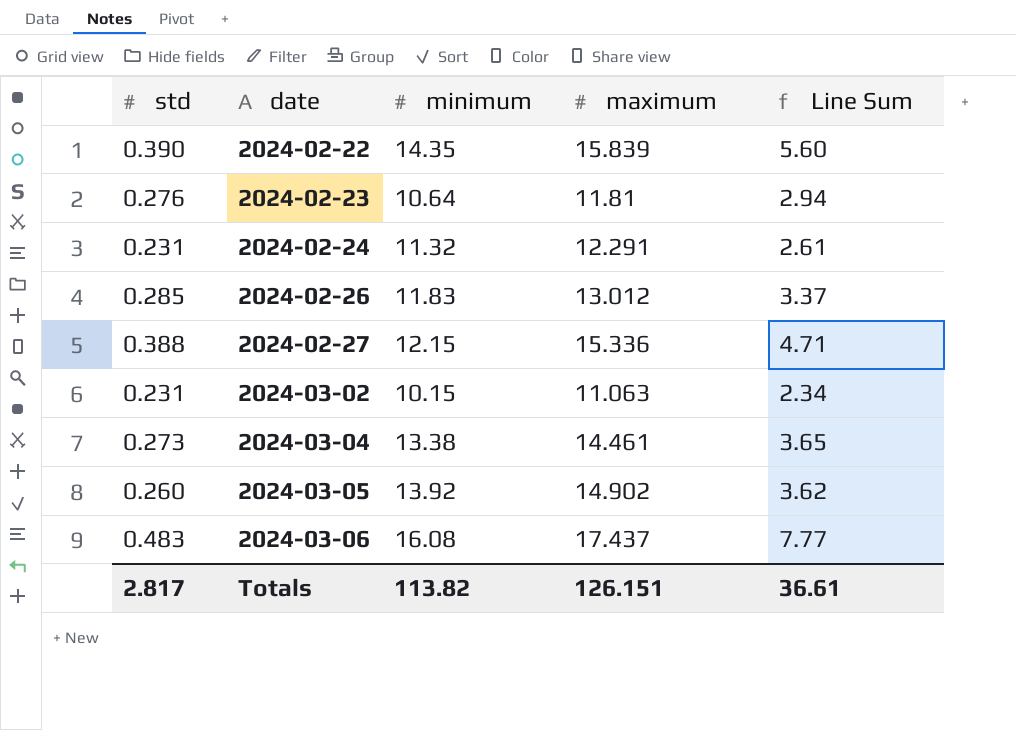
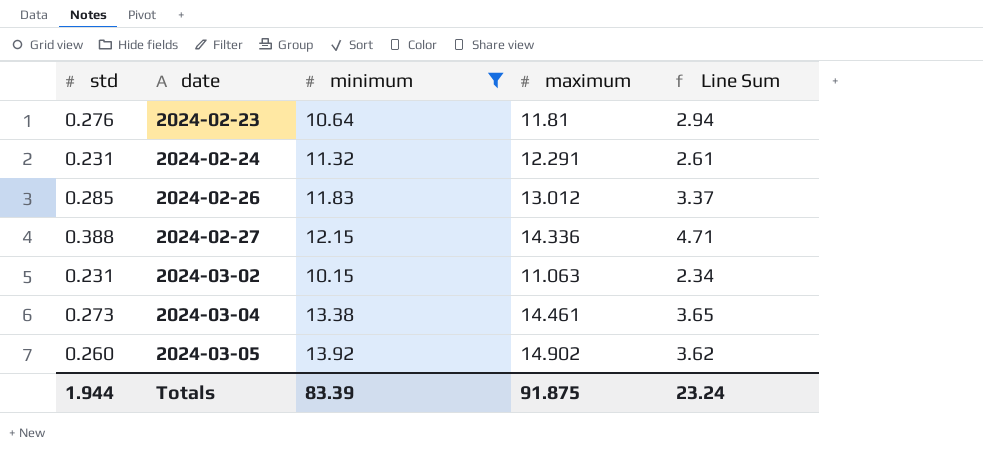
filter: none -> minimum <= 13.92
2024-02-27 | maximum: 15.336 -> 14.336
Totals | std: 2.817 -> 1.944
Totals | minimum: 113.82 -> 83.39
Totals | maximum: 126.151 -> 91.875
Totals | Line Sum: 36.61 -> 23.24

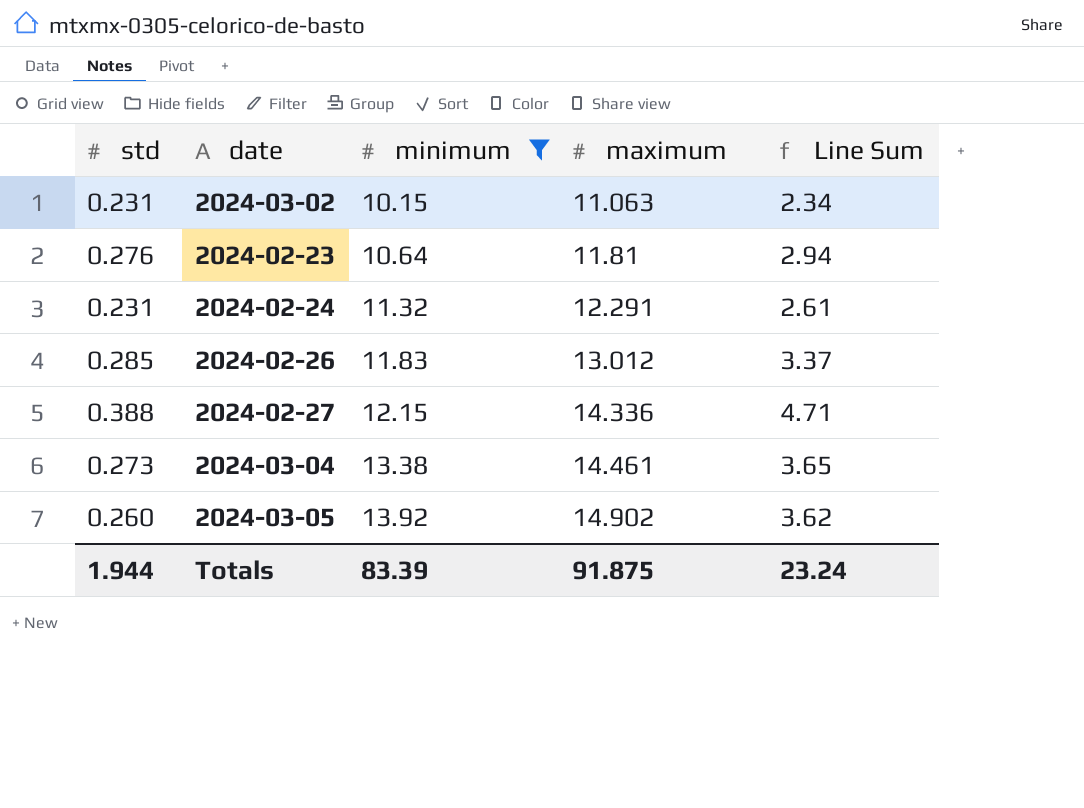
row order: date ascending -> minimum ascending

